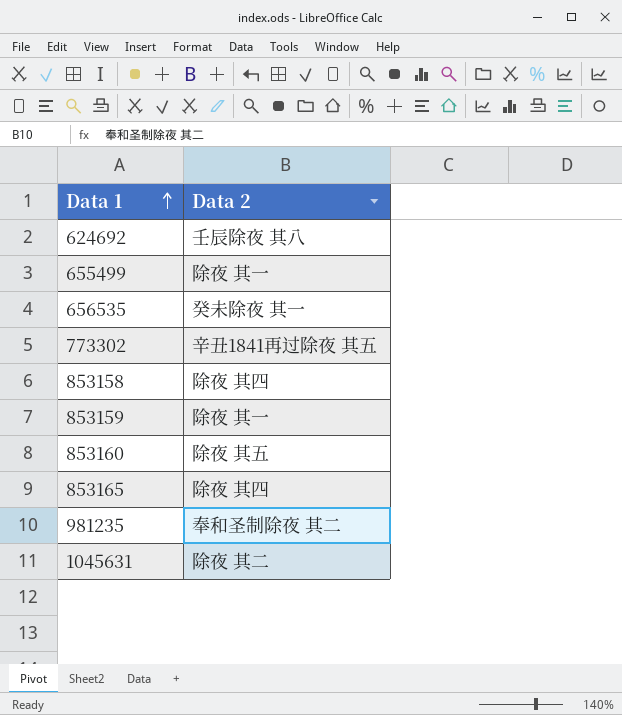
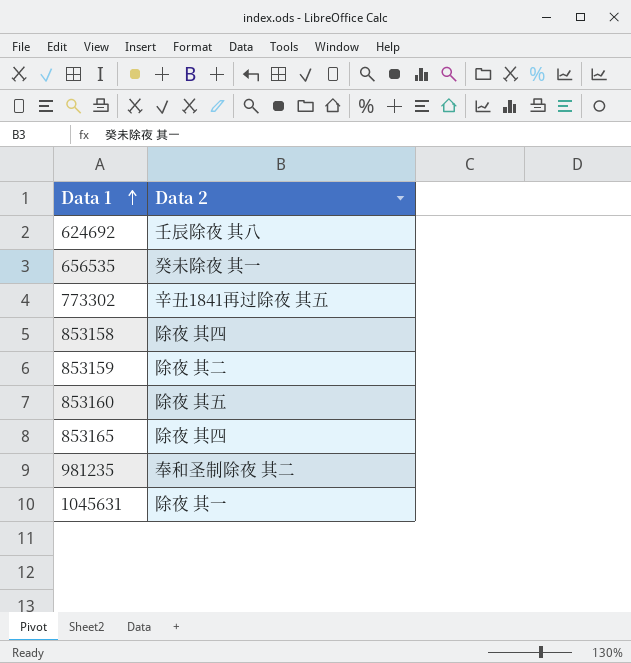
row 655499: 除夜 其一 -> none
853159 | Data 2: 除夜 其一 -> 除夜 其二
1045631 | Data 2: 除夜 其二 -> 除夜 其一

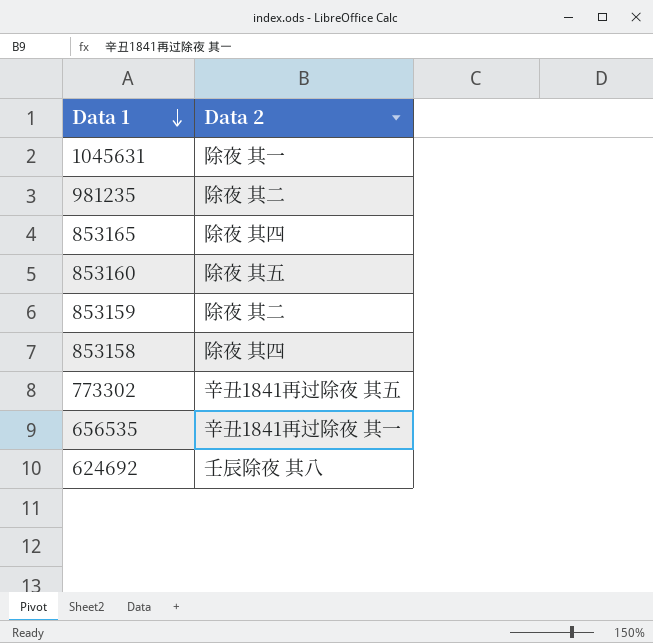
row order: Data 1 ascending -> Data 1 descending
981235 | Data 2: 奉和圣制除夜 其二 -> 除夜 其二
656535 | Data 2: 癸未除夜 其一 -> 辛丑1841再过除夜 其一

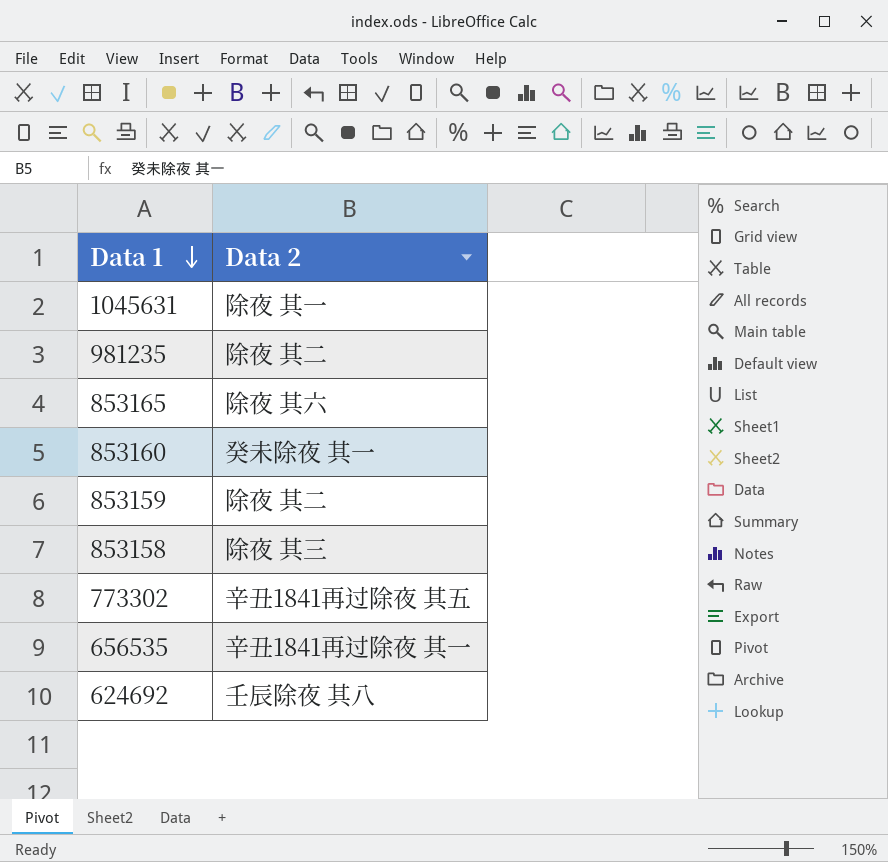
853165 | Data 2: 除夜 其四 -> 除夜 其六
853160 | Data 2: 除夜 其五 -> 癸未除夜 其一
853158 | Data 2: 除夜 其四 -> 除夜 其三

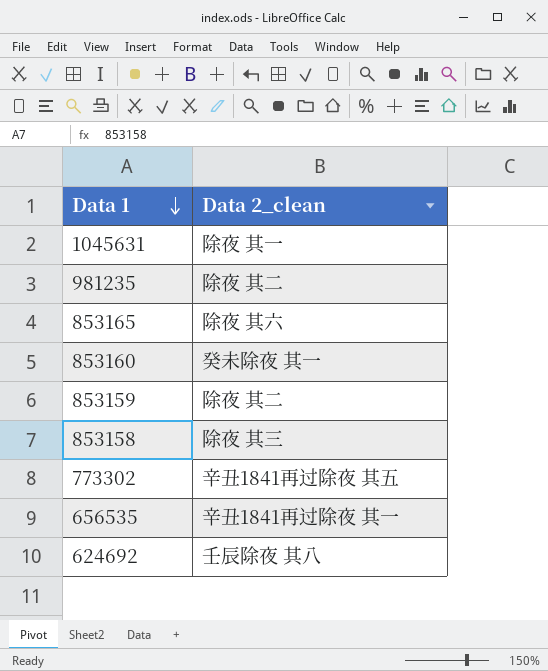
column name: Data 2 -> Data 2_clean

